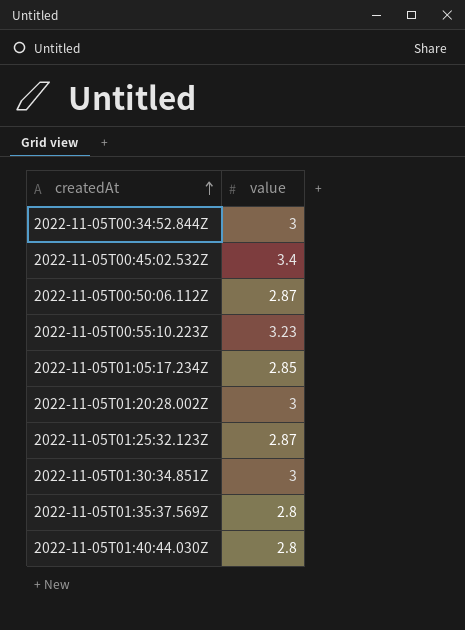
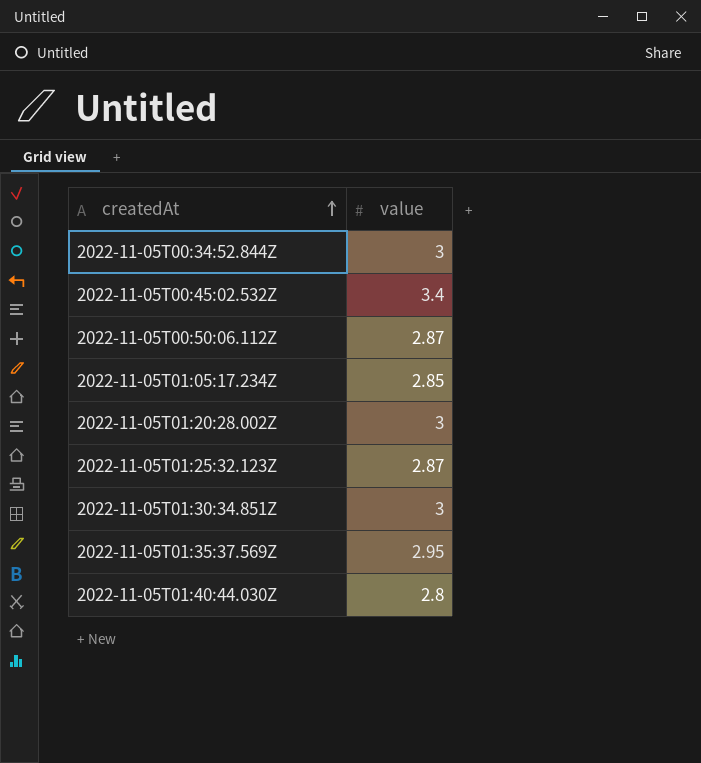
row 2022-11-05T00:55:10.223Z: 3.23 -> none
2022-11-05T01:35:37.569Z | value: 2.8 -> 2.95

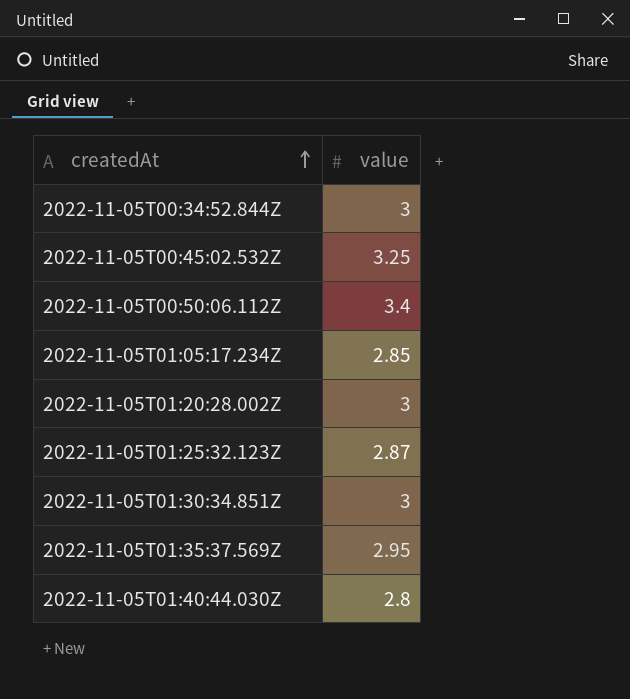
2022-11-05T00:45:02.532Z | value: 3.4 -> 3.25
2022-11-05T00:50:06.112Z | value: 2.87 -> 3.4

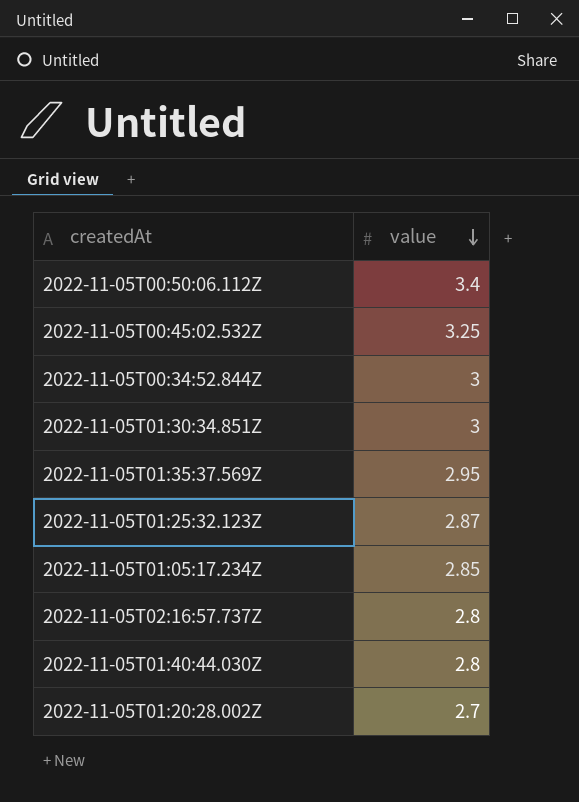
row order: createdAt ascending -> value descending
row 2022-11-05T02:16:57.737Z: none -> 2.8
2022-11-05T01:20:28.002Z | value: 3 -> 2.7

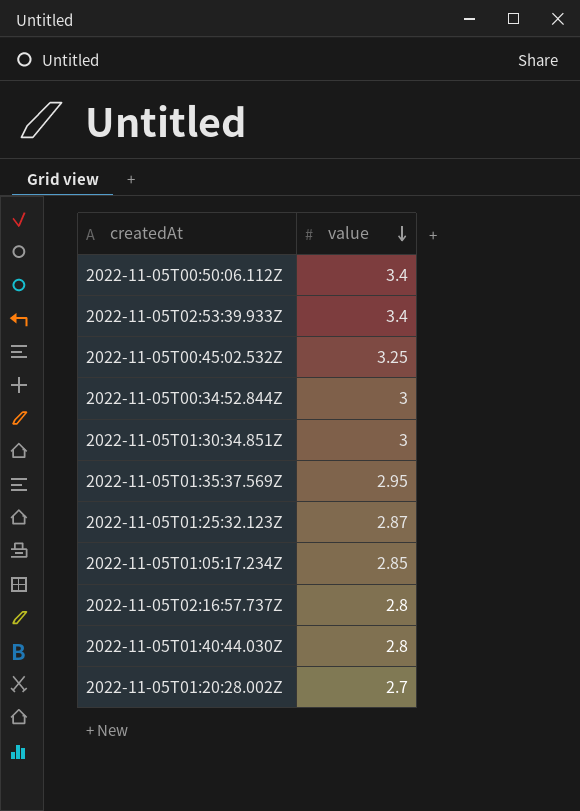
row 2022-11-05T02:53:39.933Z: none -> 3.4

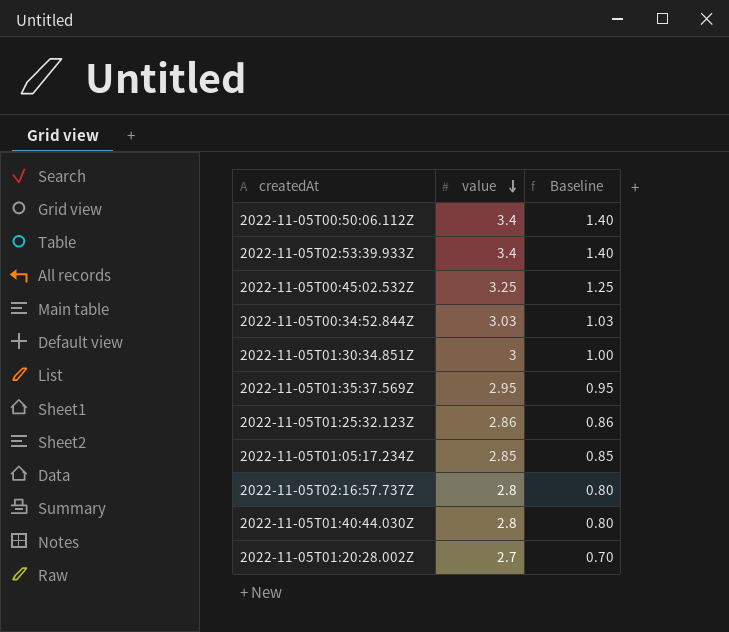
column Baseline | formula: none -> [value] - 2
2022-11-05T00:34:52.844Z | value: 3 -> 3.03
2022-11-05T01:25:32.123Z | value: 2.87 -> 2.86

